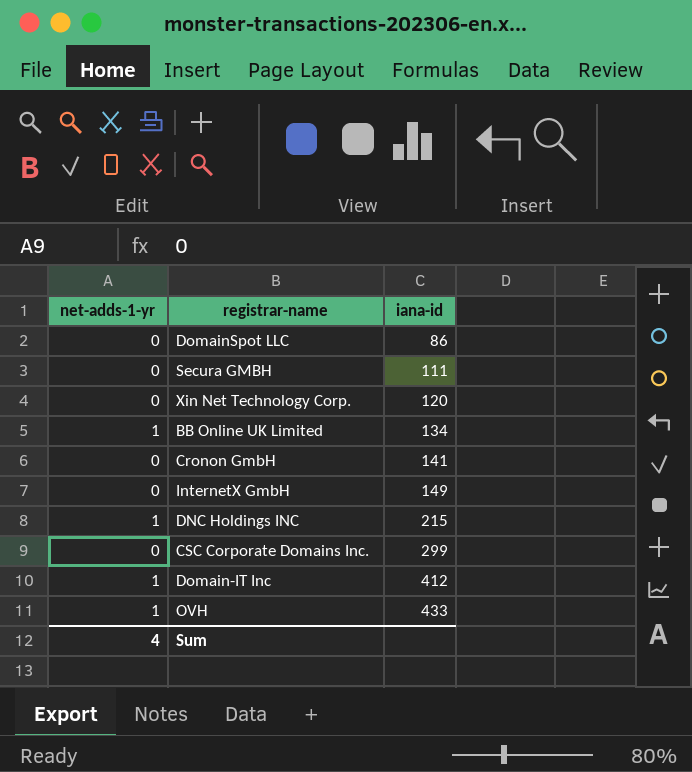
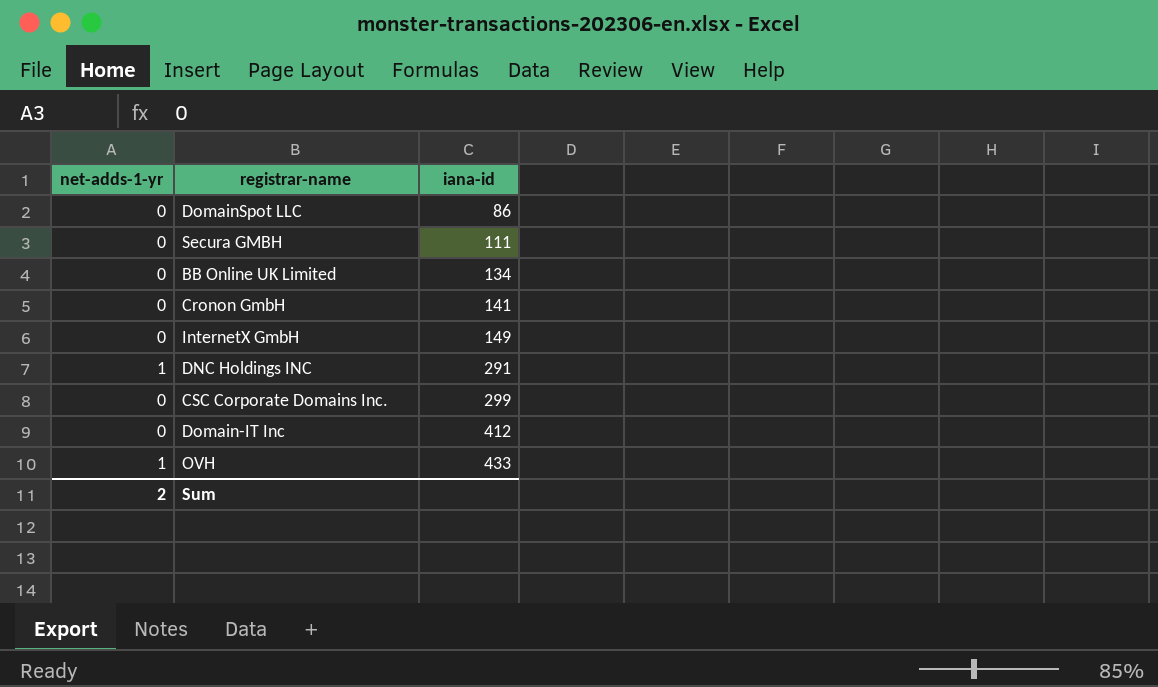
row Xin Net Technology Corp.: 0 | 120 -> none
BB Online UK Limited | net-adds-1-yr: 1 -> 0
DNC Holdings INC | iana-id: 215 -> 291
Domain-IT Inc | net-adds-1-yr: 1 -> 0
Sum | net-adds-1-yr: 4 -> 2

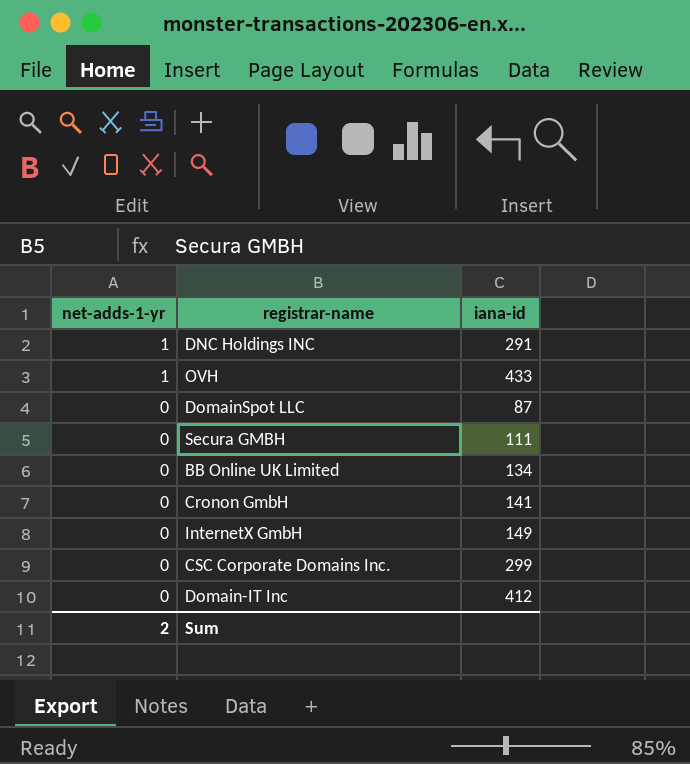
row order: iana-id ascending -> net-adds-1-yr descending
DomainSpot LLC | iana-id: 86 -> 87

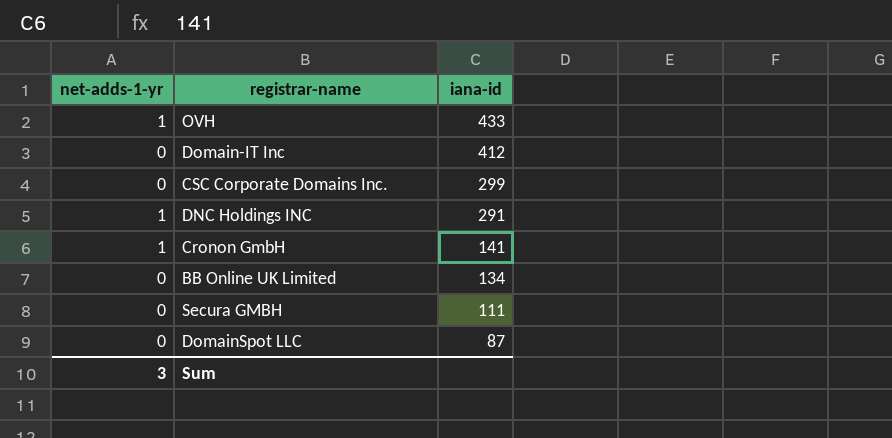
row order: net-adds-1-yr descending -> iana-id descending
row InternetX GmbH: 0 | 149 -> none
Cronon GmbH | net-adds-1-yr: 0 -> 1
Sum | net-adds-1-yr: 2 -> 3

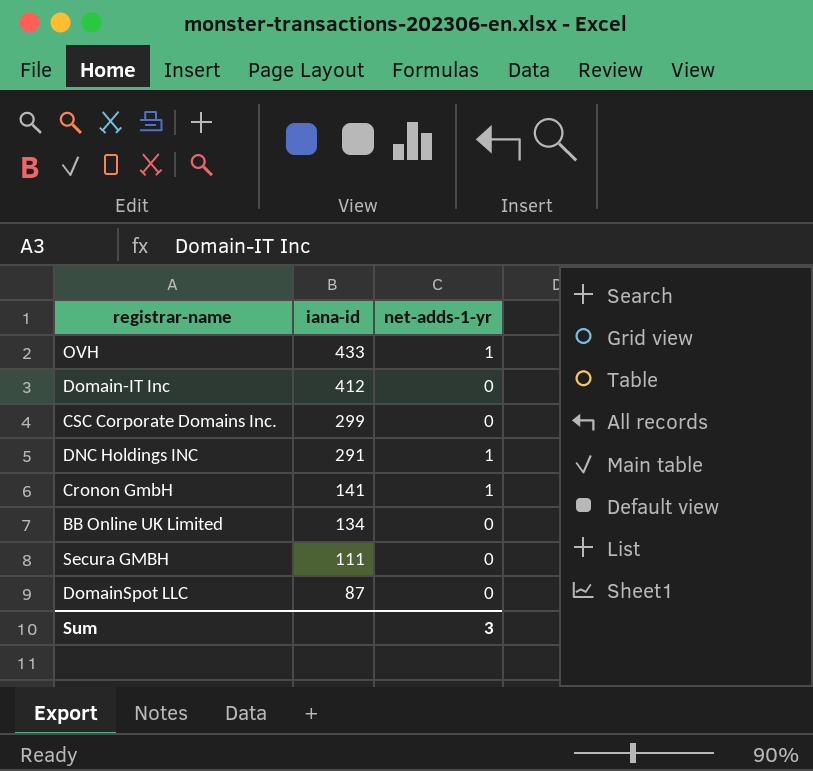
column net-adds-1-yr | position: 1 -> 3

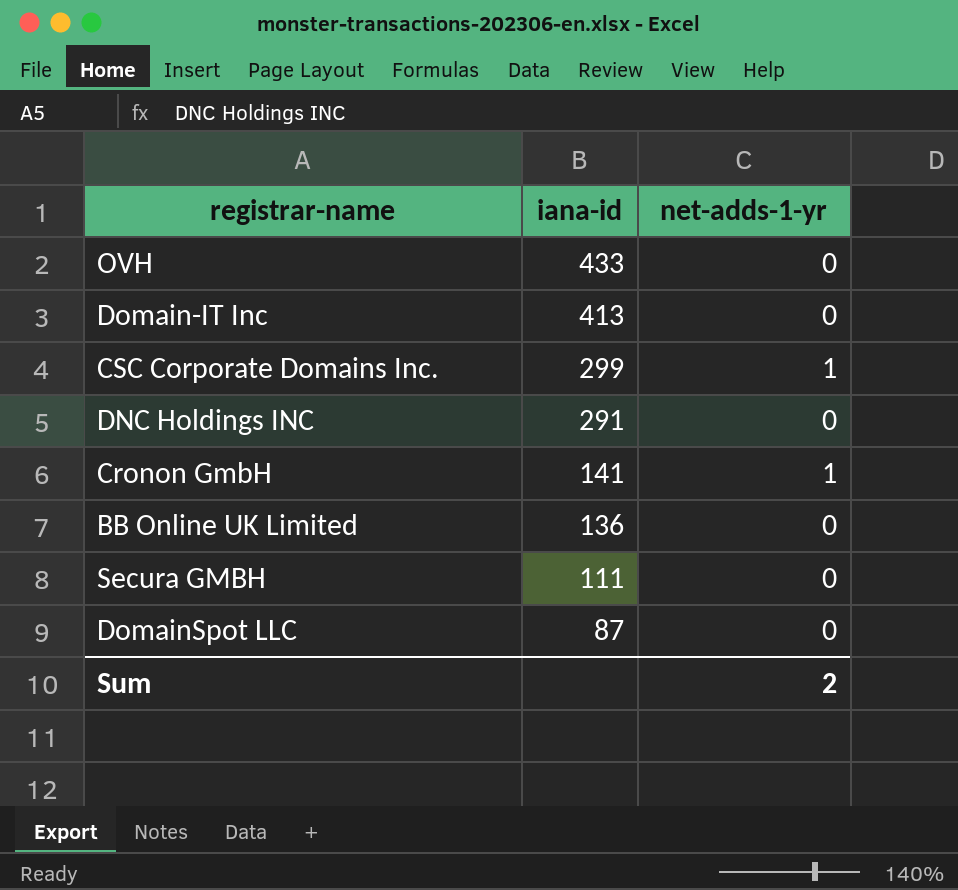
OVH | net-adds-1-yr: 1 -> 0
Domain-IT Inc | iana-id: 412 -> 413
CSC Corporate Domains Inc. | net-adds-1-yr: 0 -> 1
DNC Holdings INC | net-adds-1-yr: 1 -> 0
BB Online UK Limited | iana-id: 134 -> 136
Sum | net-adds-1-yr: 3 -> 2

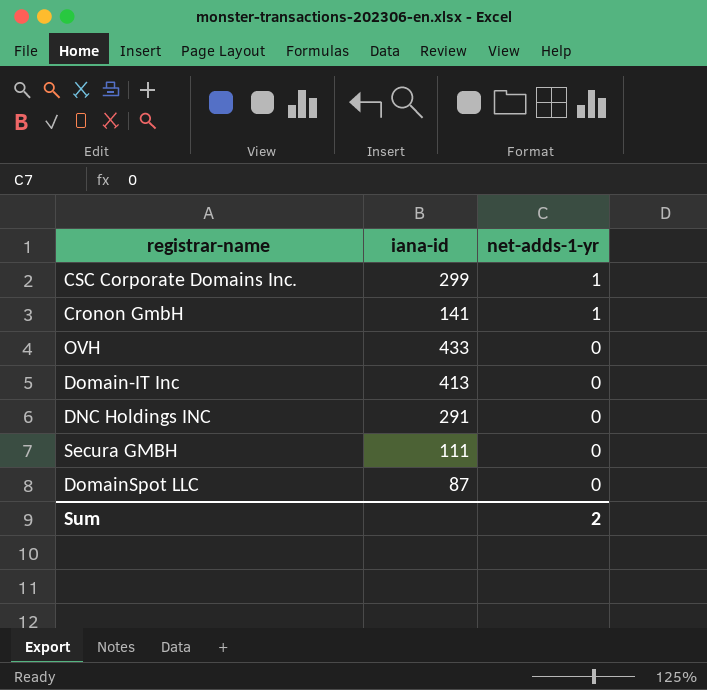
row order: iana-id descending -> net-adds-1-yr descending
row BB Online UK Limited: 136 | 0 -> none

